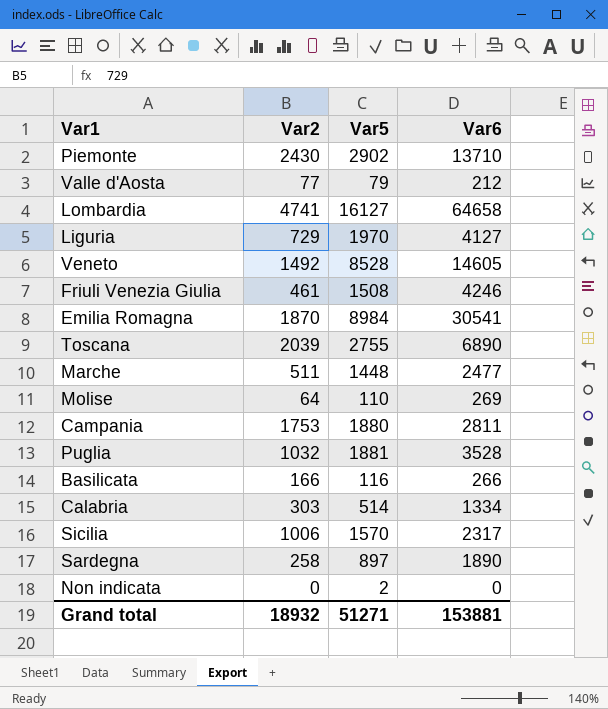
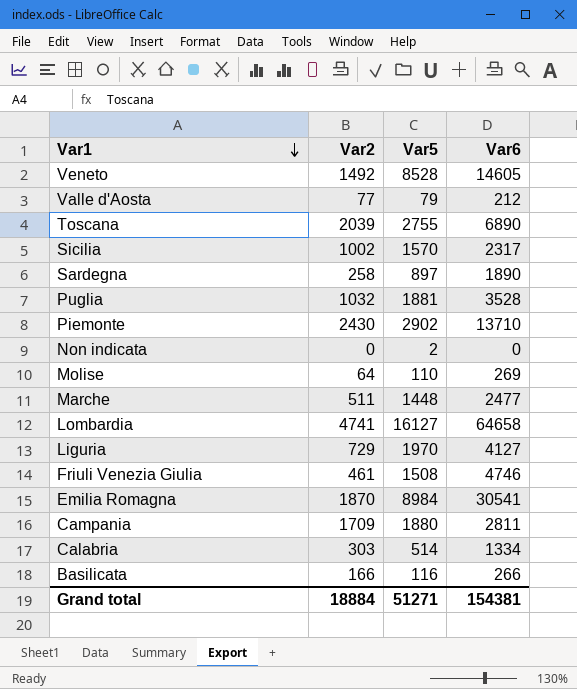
row order: none -> Var1 descending
Sicilia | Var2: 1006 -> 1002
Friuli Venezia Giulia | Var6: 4246 -> 4746
Campania | Var2: 1753 -> 1709
Grand total | Var2: 18932 -> 18884
Grand total | Var6: 153881 -> 154381

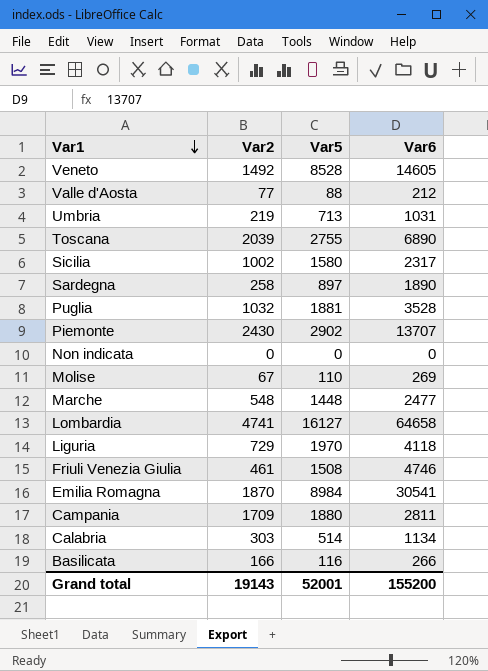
Valle d'Aosta | Var5: 79 -> 88
row Umbria: none -> 219 | 713 | 1031
Sicilia | Var5: 1570 -> 1580
Piemonte | Var6: 13710 -> 13707
Non indicata | Var5: 2 -> 0
Molise | Var2: 64 -> 67
Marche | Var2: 511 -> 548
Liguria | Var6: 4127 -> 4118
Calabria | Var6: 1334 -> 1134
Grand total | Var2: 18884 -> 19143
Grand total | Var5: 51271 -> 52001
Grand total | Var6: 154381 -> 155200

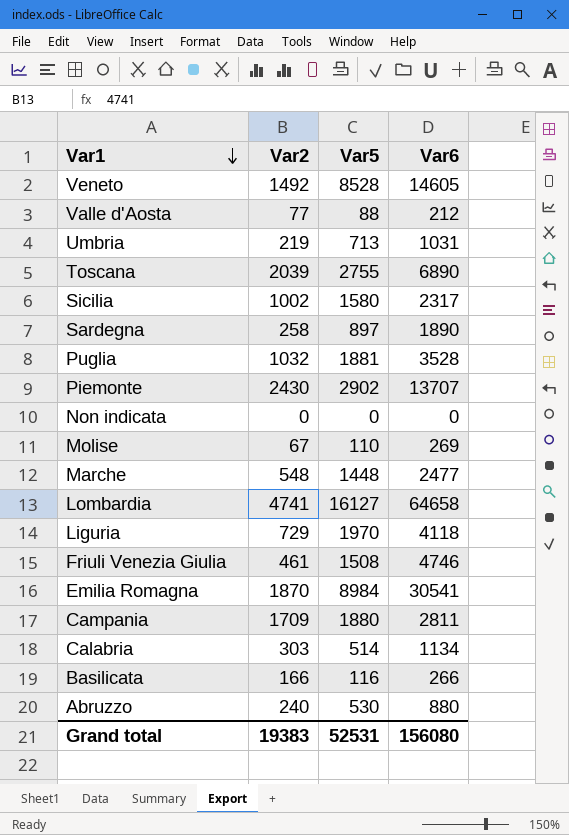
row Abruzzo: none -> 240 | 530 | 880
Grand total | Var2: 19143 -> 19383
Grand total | Var5: 52001 -> 52531
Grand total | Var6: 155200 -> 156080

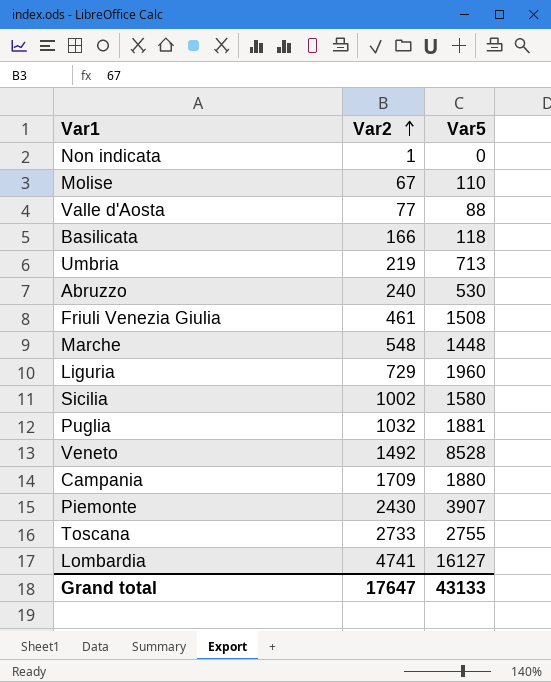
row order: Var1 descending -> Var2 ascending
column Var6 | position: 4 -> none
row Sardegna: 258 | 897 | 1890 -> none
row Emilia Romagna: 1870 | 8984 | 30541 -> none
row Calabria: 303 | 514 | 1134 -> none
Non indicata | Var2: 0 -> 1
Basilicata | Var5: 116 -> 118
Liguria | Var5: 1970 -> 1960
Piemonte | Var5: 2902 -> 3907
Toscana | Var2: 2039 -> 2733
Grand total | Var2: 19383 -> 17647
Grand total | Var5: 52531 -> 43133

